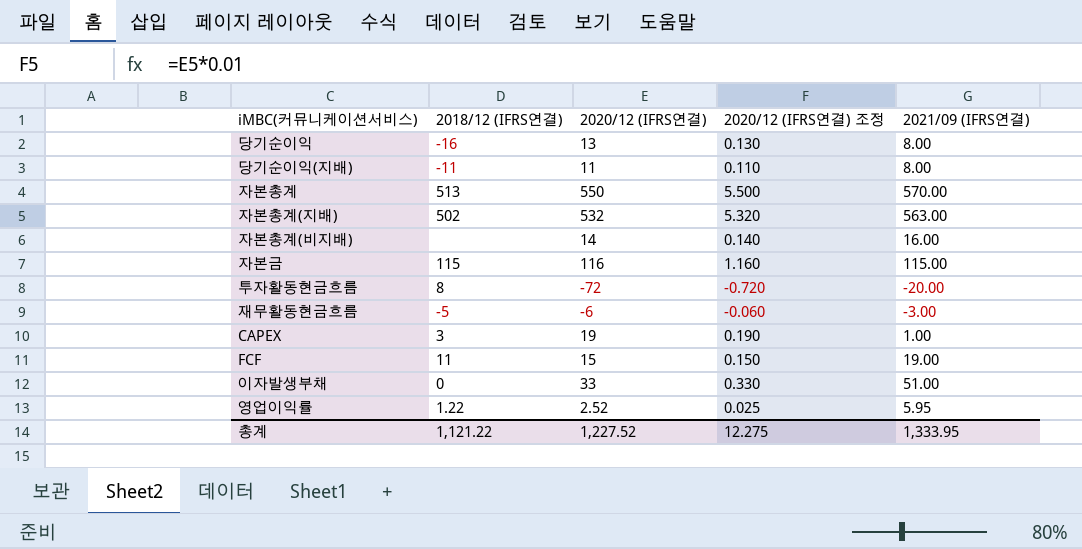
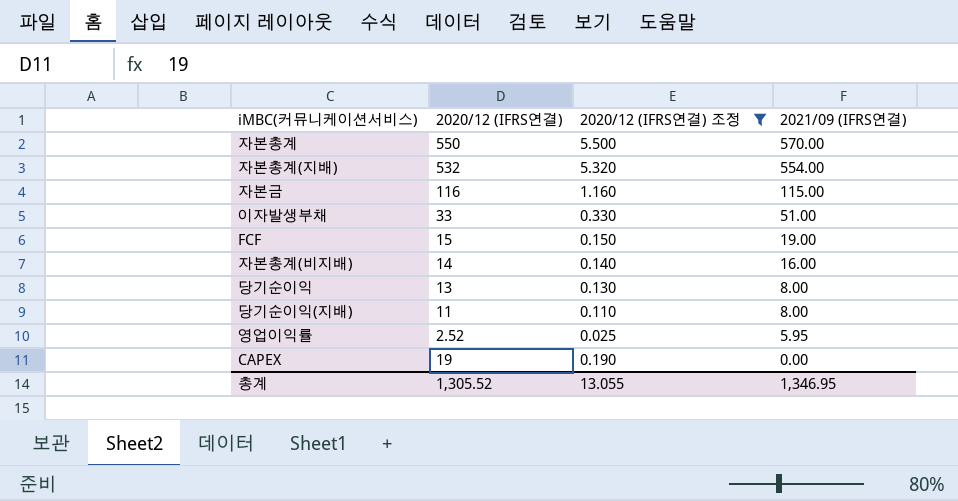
filter: none -> 2020/12 (IFRS연결) 조정 >= 0.025
row order: none -> 2021/09 (IFRS연결) descending
column 2018/12 (IFRS연결) | position: 2 -> none
자본총계(지배) | 2021/09 (IFRS연결): 563.00 -> 554.00
CAPEX | 2021/09 (IFRS연결): 1.00 -> 0.00
총계 | 2020/12 (IFRS연결): 1,227.52 -> 1,305.52
총계 | 2020/12 (IFRS연결) 조정: 12.275 -> 13.055
총계 | 2021/09 (IFRS연결): 1,333.95 -> 1,346.95

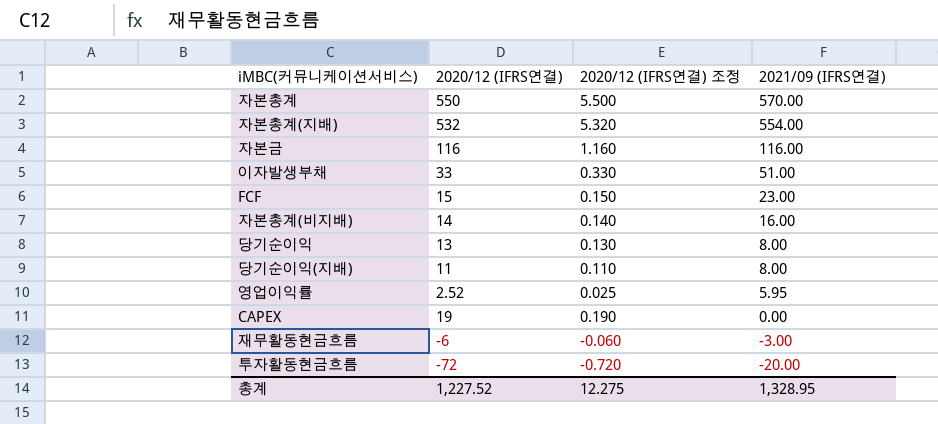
filter: 2020/12 (IFRS연결) 조정 >= 0.025 -> none
자본금 | 2021/09 (IFRS연결): 115.00 -> 116.00
FCF | 2021/09 (IFRS연결): 19.00 -> 23.00
총계 | 2020/12 (IFRS연결): 1,305.52 -> 1,227.52
총계 | 2020/12 (IFRS연결) 조정: 13.055 -> 12.275
총계 | 2021/09 (IFRS연결): 1,346.95 -> 1,328.95

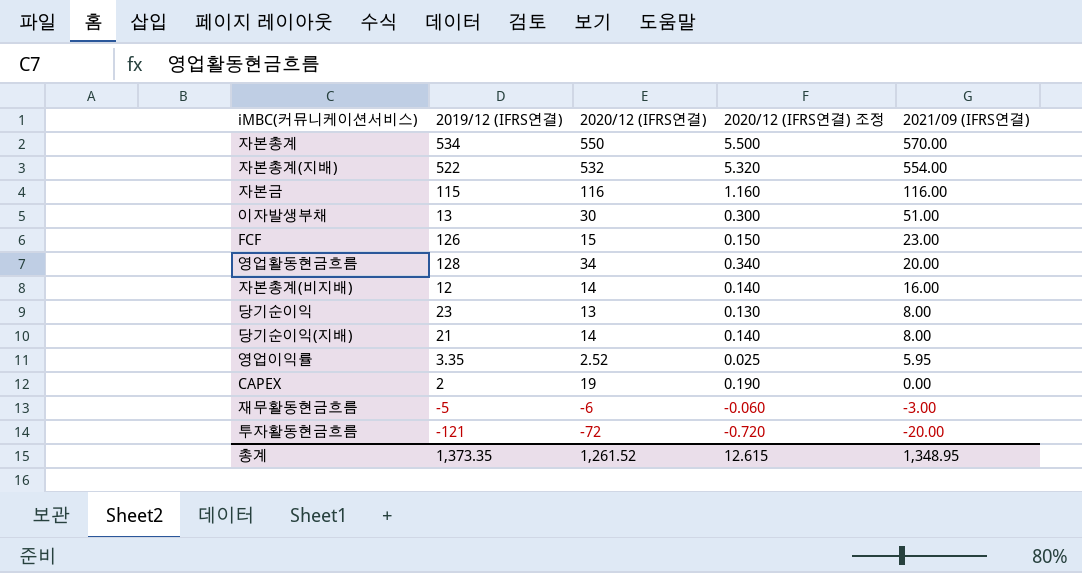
column 2019/12 (IFRS연결) | position: none -> 2
이자발생부채 | 2020/12 (IFRS연결): 33 -> 30
이자발생부채 | 2020/12 (IFRS연결) 조정: 0.330 -> 0.300
row 영업활동현금흐름: none -> 128 | 34 | 0.340 | 20.00
당기순이익(지배) | 2020/12 (IFRS연결): 11 -> 14
당기순이익(지배) | 2020/12 (IFRS연결) 조정: 0.110 -> 0.140
총계 | 2020/12 (IFRS연결): 1,227.52 -> 1,261.52
총계 | 2020/12 (IFRS연결) 조정: 12.275 -> 12.615
총계 | 2021/09 (IFRS연결): 1,328.95 -> 1,348.95

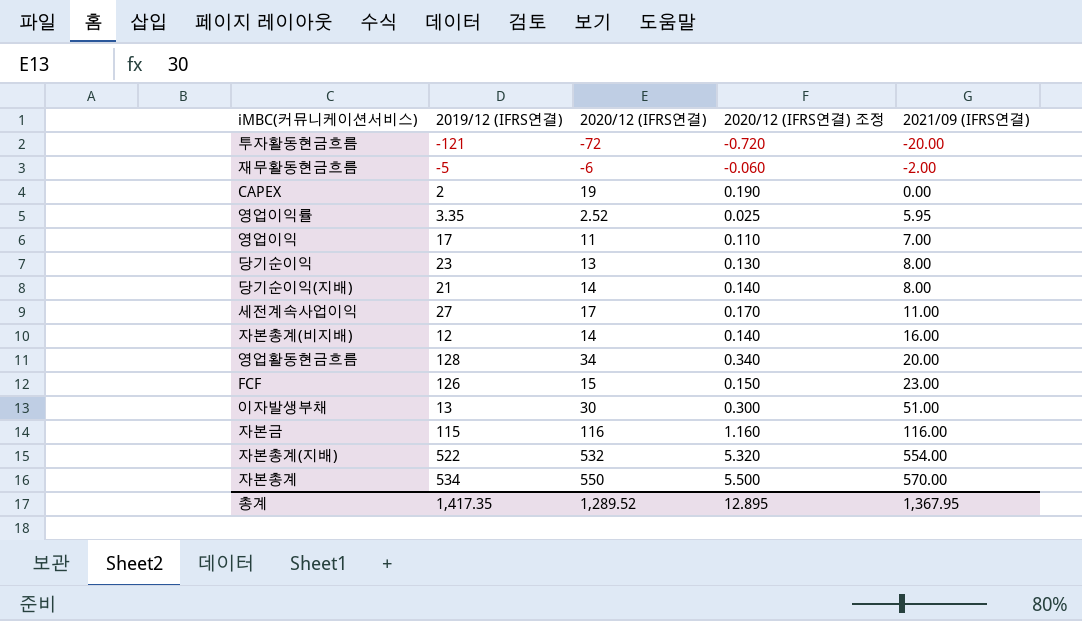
row order: 2021/09 (IFRS연결) descending -> 2021/09 (IFRS연결) ascending
재무활동현금흐름 | 2021/09 (IFRS연결): -3.00 -> -2.00
row 영업이익: none -> 17 | 11 | 0.110 | 7.00
row 세전계속사업이익: none -> 27 | 17 | 0.170 | 11.00
총계 | 2019/12 (IFRS연결): 1,373.35 -> 1,417.35
총계 | 2020/12 (IFRS연결): 1,261.52 -> 1,289.52
총계 | 2020/12 (IFRS연결) 조정: 12.615 -> 12.895
총계 | 2021/09 (IFRS연결): 1,348.95 -> 1,367.95

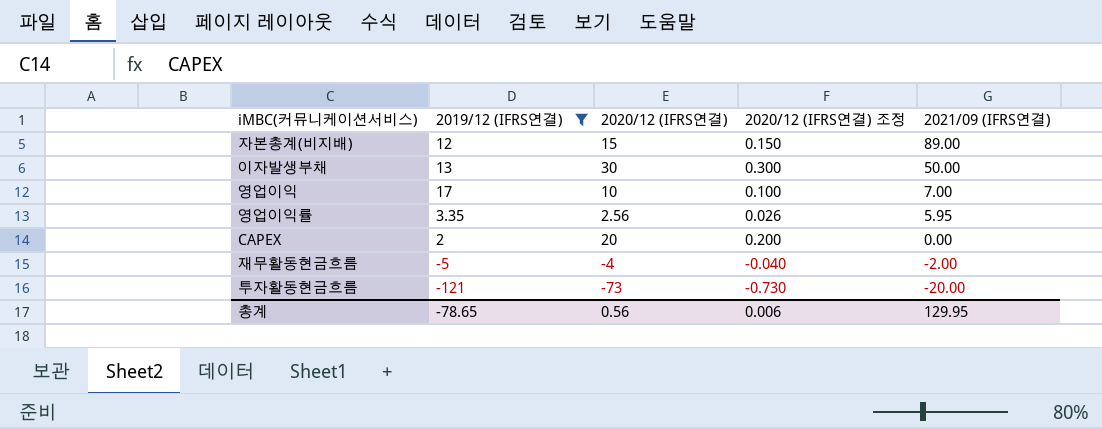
filter: none -> 2019/12 (IFRS연결) <= 17
row order: 2021/09 (IFRS연결) ascending -> 2021/09 (IFRS연결) descending
자본총계(비지배) | 2020/12 (IFRS연결): 14 -> 15
자본총계(비지배) | 2020/12 (IFRS연결) 조정: 0.140 -> 0.150
자본총계(비지배) | 2021/09 (IFRS연결): 16.00 -> 89.00
이자발생부채 | 2021/09 (IFRS연결): 51.00 -> 50.00
영업이익 | 2020/12 (IFRS연결): 11 -> 10
영업이익 | 2020/12 (IFRS연결) 조정: 0.110 -> 0.100
영업이익률 | 2020/12 (IFRS연결): 2.52 -> 2.56
영업이익률 | 2020/12 (IFRS연결) 조정: 0.025 -> 0.026
CAPEX | 2020/12 (IFRS연결): 19 -> 20
CAPEX | 2020/12 (IFRS연결) 조정: 0.190 -> 0.200
재무활동현금흐름 | 2020/12 (IFRS연결): -6 -> -4
재무활동현금흐름 | 2020/12 (IFRS연결) 조정: -0.060 -> -0.040
투자활동현금흐름 | 2020/12 (IFRS연결): -72 -> -73
투자활동현금흐름 | 2020/12 (IFRS연결) 조정: -0.720 -> -0.730
총계 | 2019/12 (IFRS연결): 1,417.35 -> -78.65
총계 | 2020/12 (IFRS연결): 1,289.52 -> 0.56
총계 | 2020/12 (IFRS연결) 조정: 12.895 -> 0.006
총계 | 2021/09 (IFRS연결): 1,367.95 -> 129.95

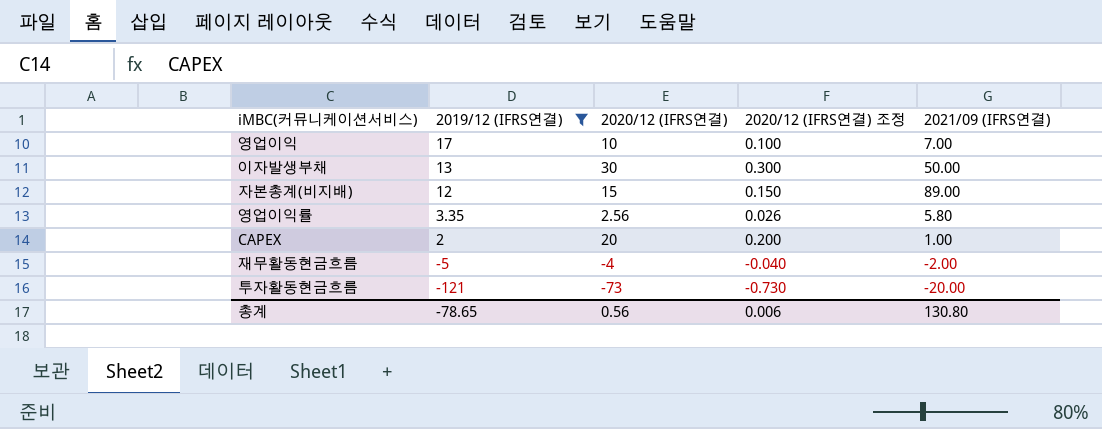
row order: 2021/09 (IFRS연결) descending -> 2019/12 (IFRS연결) descending
영업이익률 | 2021/09 (IFRS연결): 5.95 -> 5.80
CAPEX | 2021/09 (IFRS연결): 0.00 -> 1.00
총계 | 2021/09 (IFRS연결): 129.95 -> 130.80

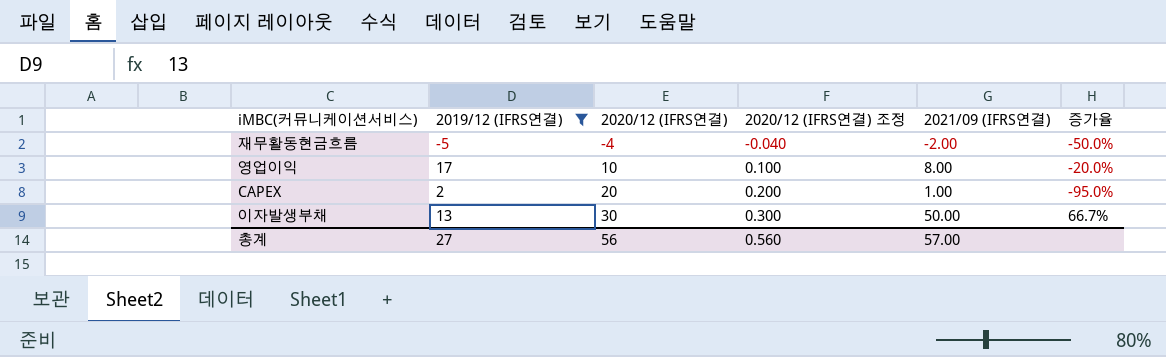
row order: 2019/12 (IFRS연결) descending -> 2020/12 (IFRS연결) ascending
column 증가율 | formula: none -> ([2021/09 (IFRS연결)] - [2020/12 (IFRS연결)]) / [2020/12 (IFRS연결)]
row 자본총계(비지배): 12 | 15 | 0.150 | 89.00 -> none
row 영업이익률: 3.35 | 2.56 | 0.026 | 5.80 -> none
row 투자활동현금흐름: -121 | -73 | -0.730 | -20.00 -> none
영업이익 | 2021/09 (IFRS연결): 7.00 -> 8.00
총계 | 2019/12 (IFRS연결): -78.65 -> 27
총계 | 2020/12 (IFRS연결): 0.56 -> 56
총계 | 2020/12 (IFRS연결) 조정: 0.006 -> 0.560
총계 | 2021/09 (IFRS연결): 130.80 -> 57.00

